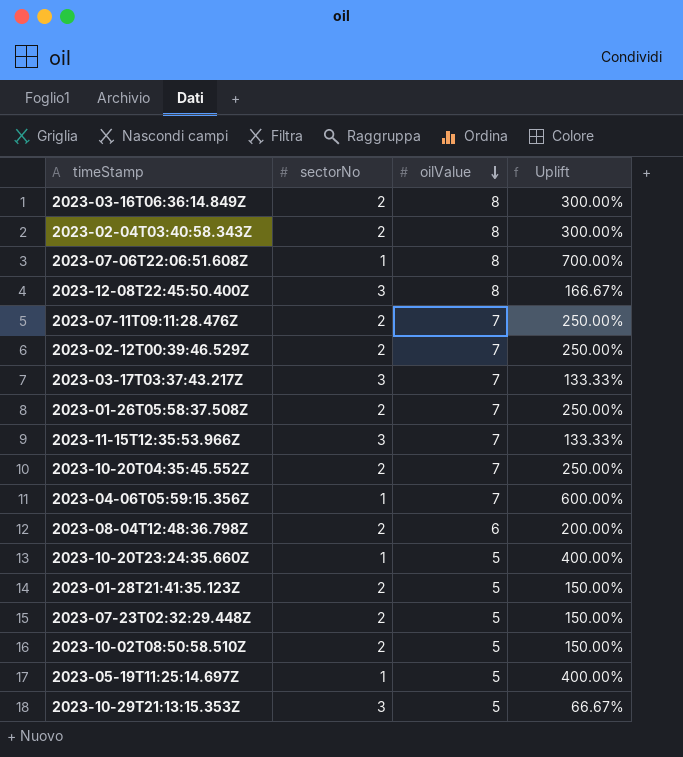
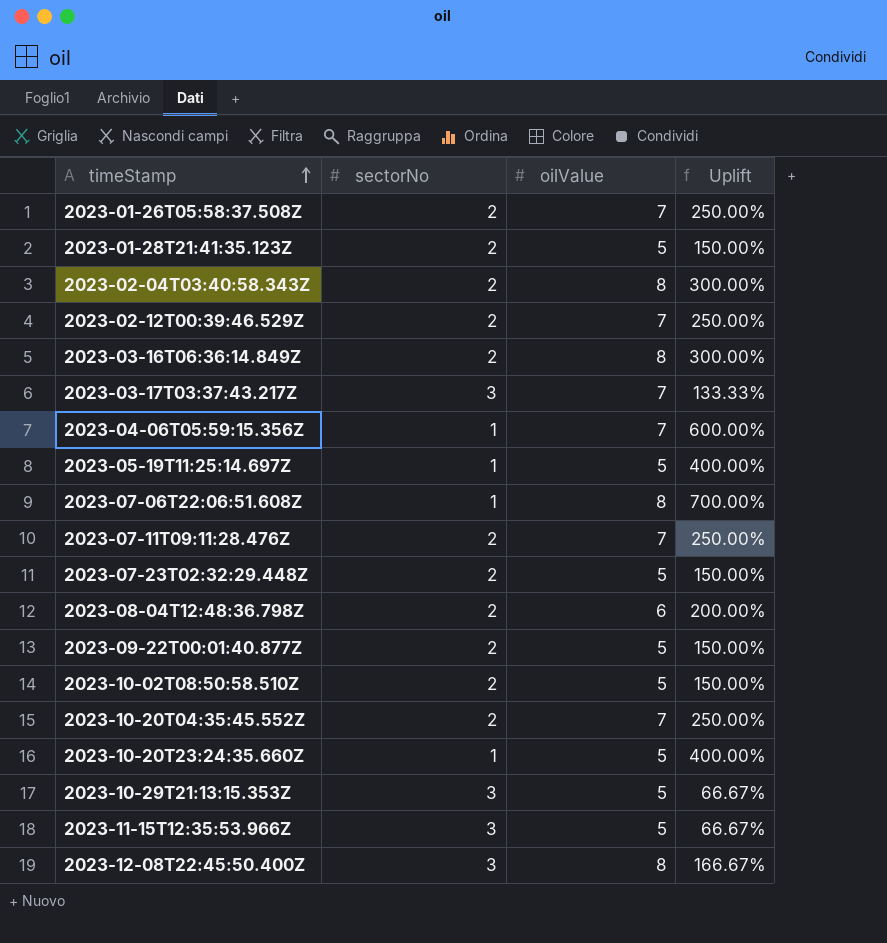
row order: oilValue descending -> timeStamp ascending
row 2023-09-22T00:01:40.877Z: none -> 2 | 5 | 150.00%
2023-11-15T12:35:53.966Z | oilValue: 7 -> 5
2023-11-15T12:35:53.966Z | Uplift: 133.33% -> 66.67%

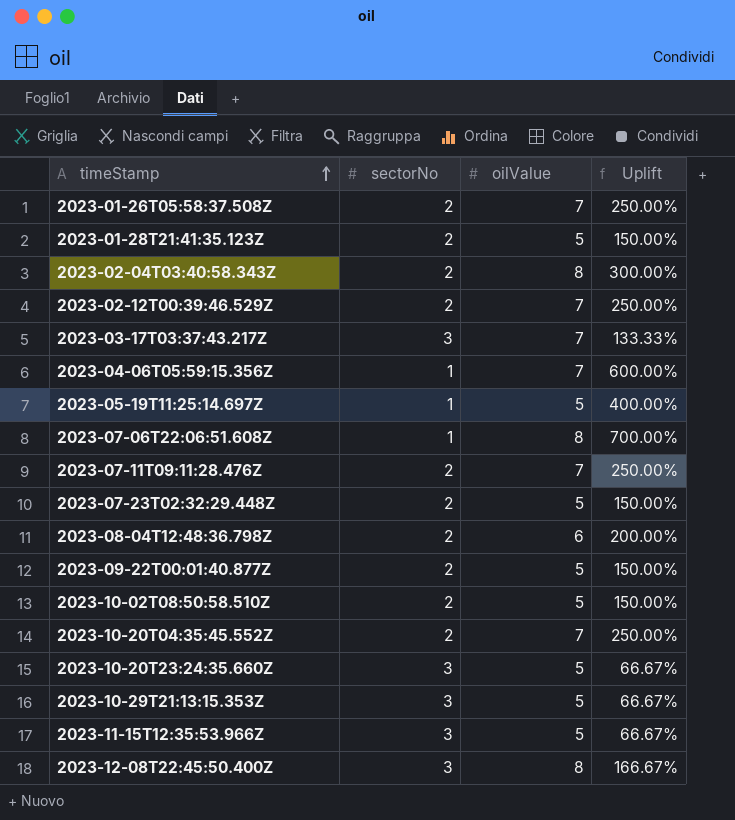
row 2023-03-16T06:36:14.849Z: 2 | 8 | 300.00% -> none
2023-10-20T23:24:35.660Z | sectorNo: 1 -> 3
2023-10-20T23:24:35.660Z | Uplift: 400.00% -> 66.67%

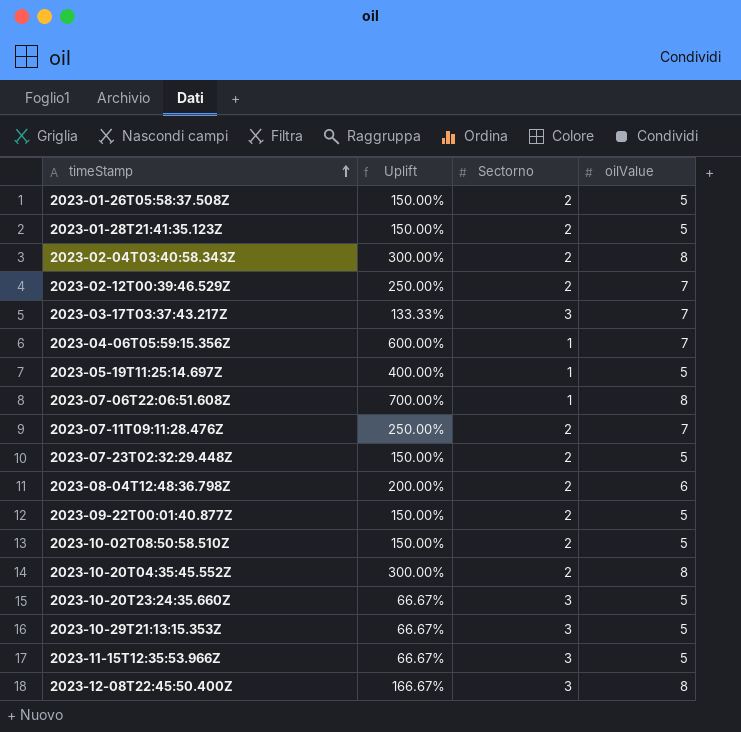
column Uplift | position: 4 -> 2
column name: sectorNo -> Sectorno
2023-01-26T05:58:37.508Z | Uplift: 250.00% -> 150.00%
2023-01-26T05:58:37.508Z | oilValue: 7 -> 5
2023-10-20T04:35:45.552Z | Uplift: 250.00% -> 300.00%
2023-10-20T04:35:45.552Z | oilValue: 7 -> 8

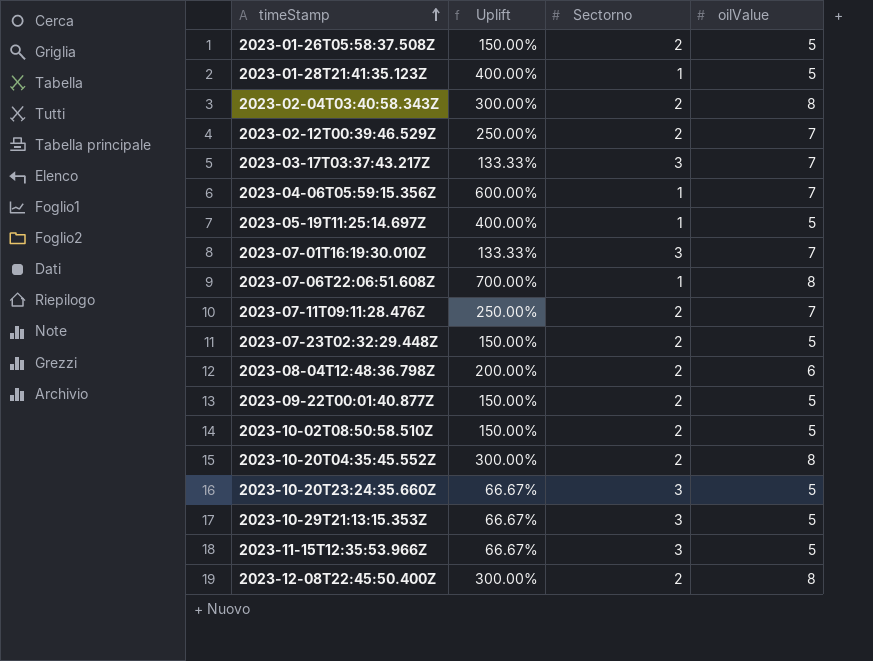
2023-01-28T21:41:35.123Z | Uplift: 150.00% -> 400.00%
2023-01-28T21:41:35.123Z | Sectorno: 2 -> 1
row 2023-07-01T16:19:30.010Z: none -> 133.33% | 3 | 7
2023-12-08T22:45:50.400Z | Uplift: 166.67% -> 300.00%
2023-12-08T22:45:50.400Z | Sectorno: 3 -> 2

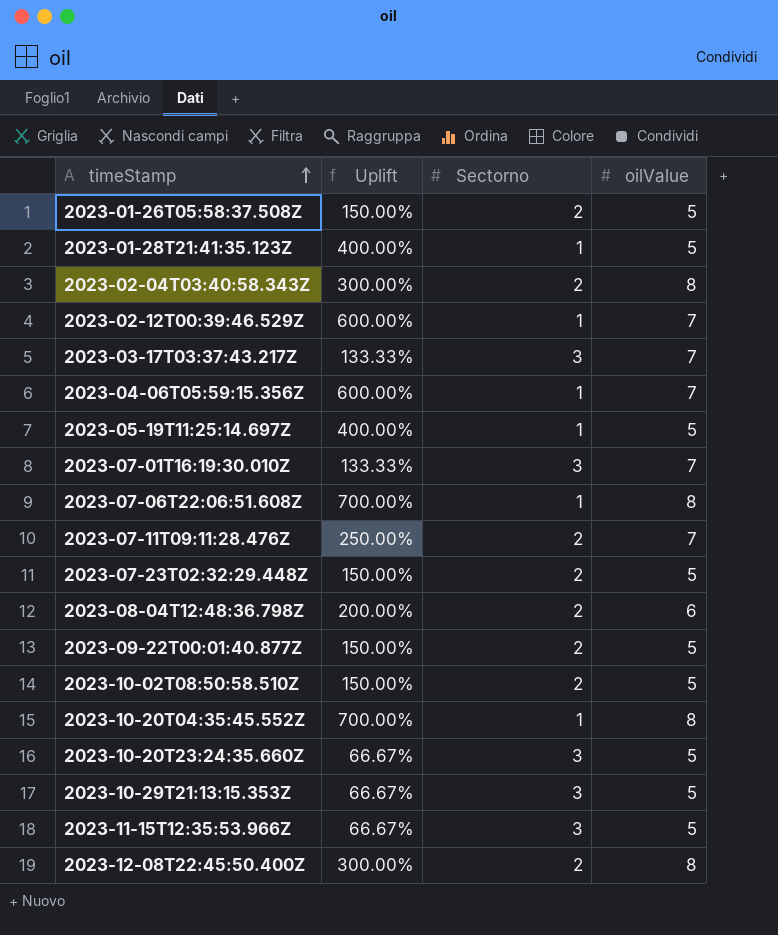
2023-02-12T00:39:46.529Z | Uplift: 250.00% -> 600.00%
2023-02-12T00:39:46.529Z | Sectorno: 2 -> 1
2023-10-20T04:35:45.552Z | Uplift: 300.00% -> 700.00%
2023-10-20T04:35:45.552Z | Sectorno: 2 -> 1

